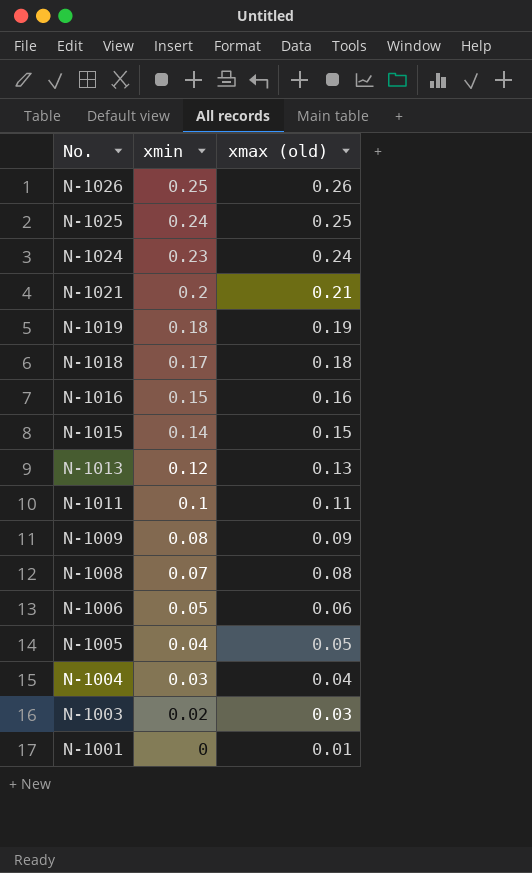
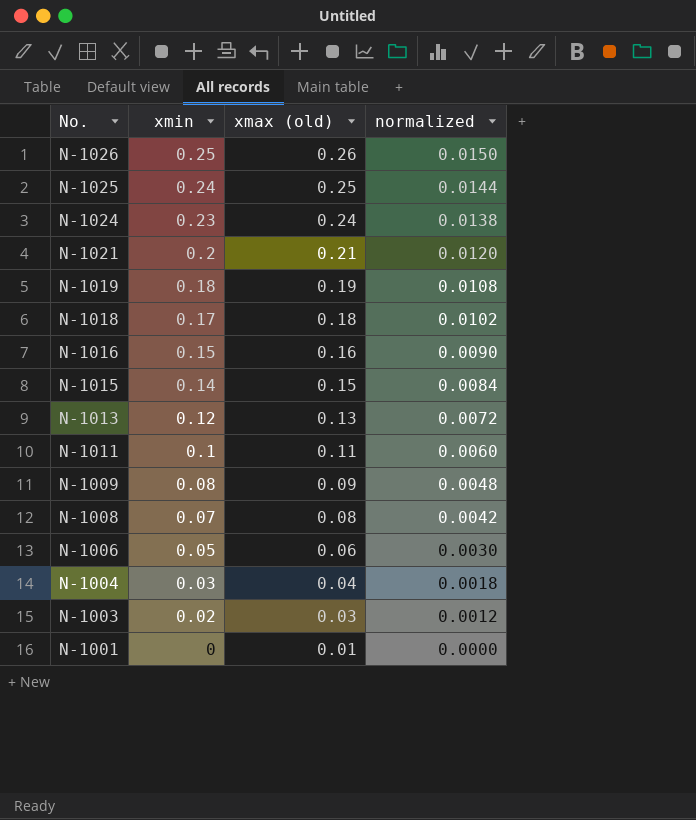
column normalized | formula: none -> [xmin] * 0.06
row N-1005: 0.04 | 0.05 -> none

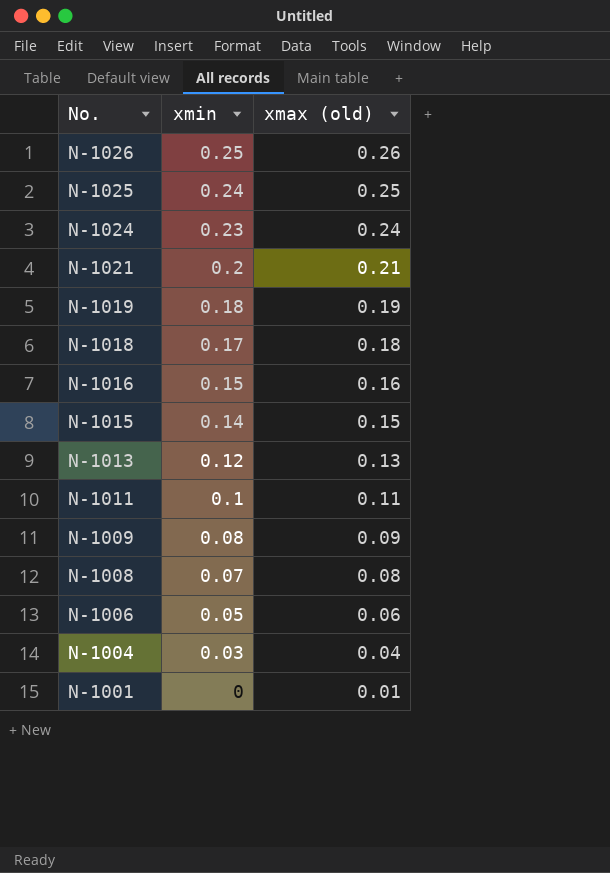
column normalized | formula: [xmin] * 0.06 -> none
row N-1003: 0.02 | 0.03 | 0.0012 -> none

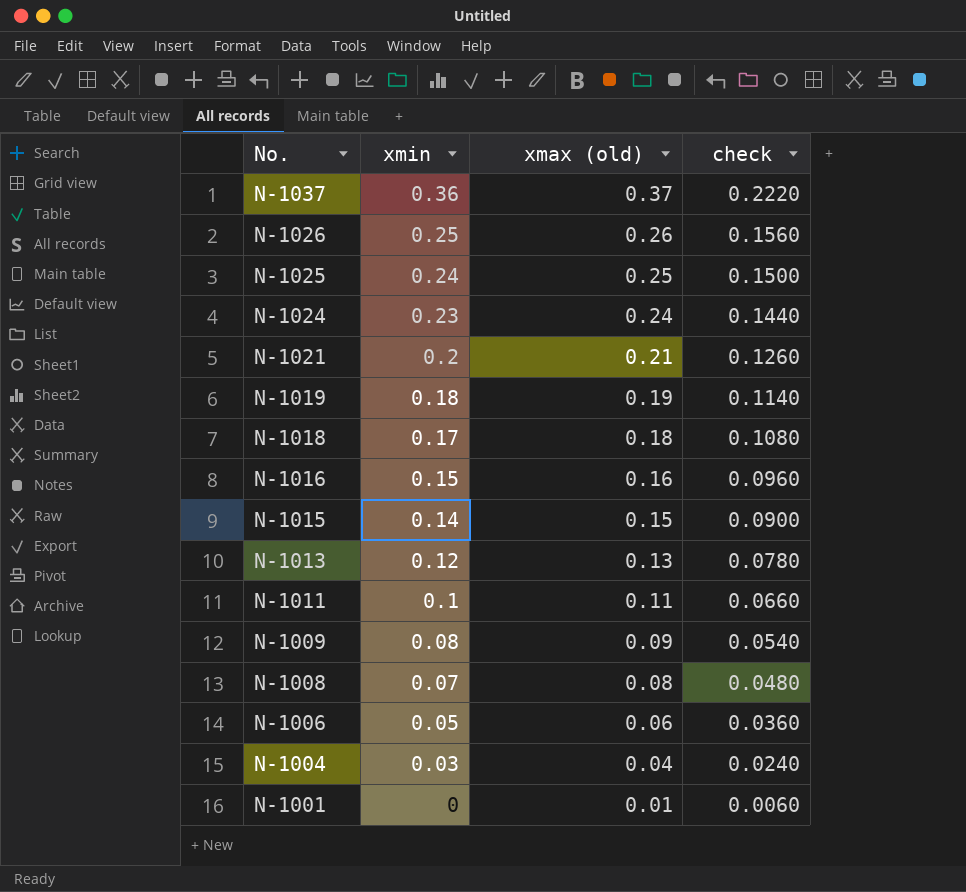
column check | formula: none -> [xmax (old)] * 0.6
row N-1037: none -> 0.36 | 0.37 | 0.2220

